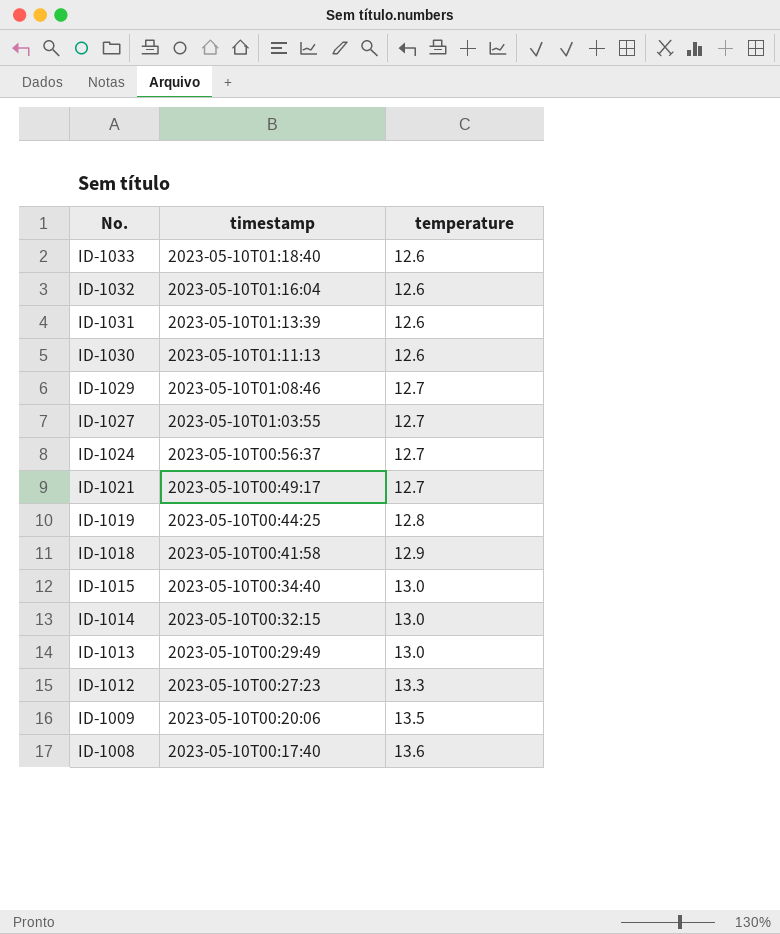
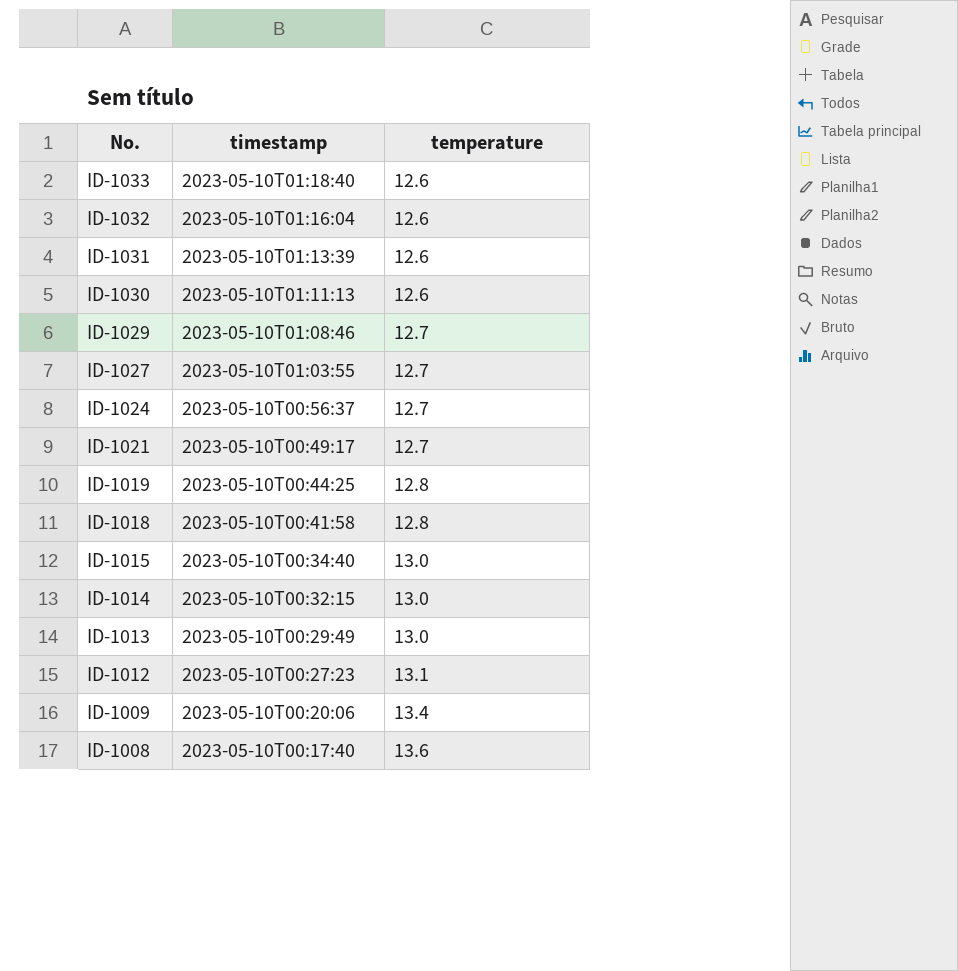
ID-1018 | temperature: 12.9 -> 12.8
ID-1012 | temperature: 13.3 -> 13.1
ID-1009 | temperature: 13.5 -> 13.4

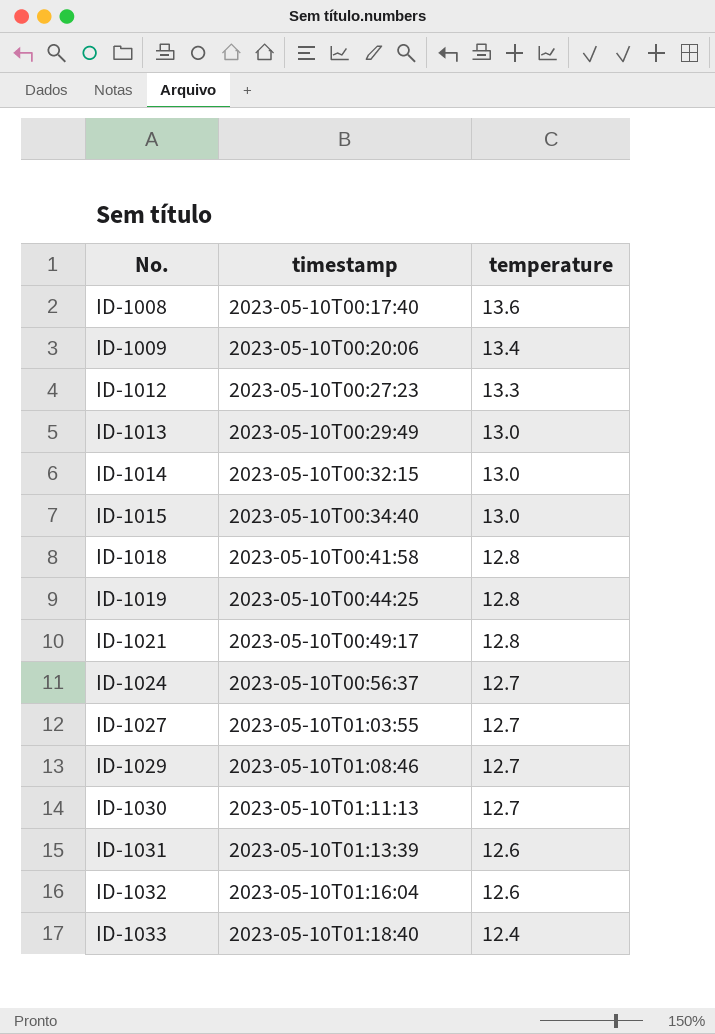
row order: No. descending -> No. ascending
ID-1012 | temperature: 13.1 -> 13.3
ID-1021 | temperature: 12.7 -> 12.8
ID-1030 | temperature: 12.6 -> 12.7
ID-1033 | temperature: 12.6 -> 12.4

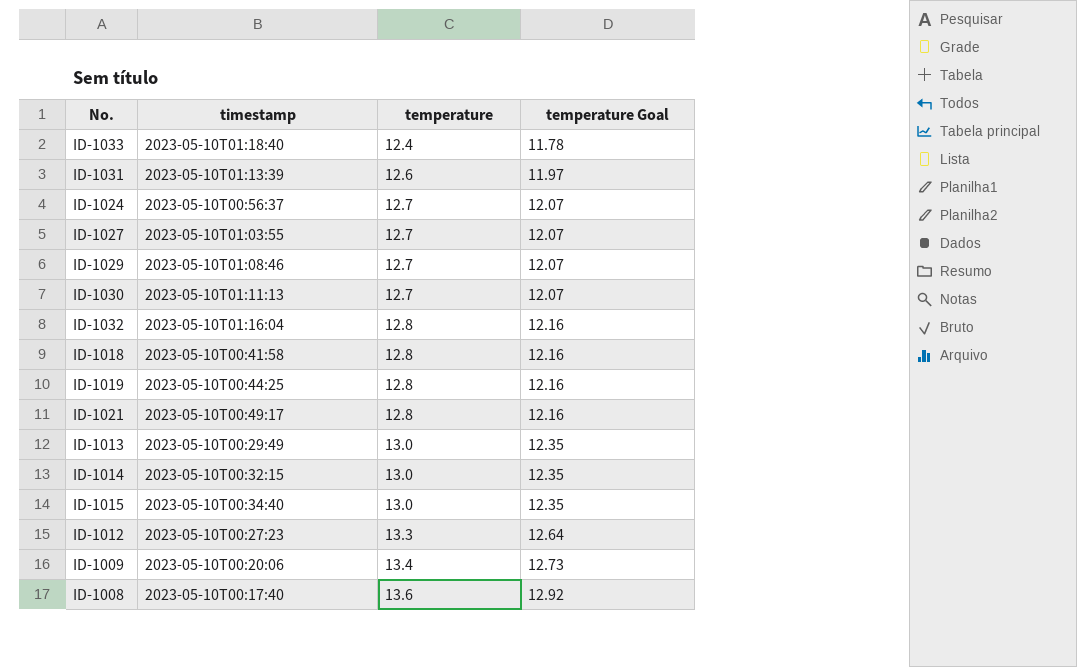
row order: No. ascending -> temperature ascending
column temperature Goal | formula: none -> [temperature] * 0.95
ID-1032 | temperature: 12.6 -> 12.8

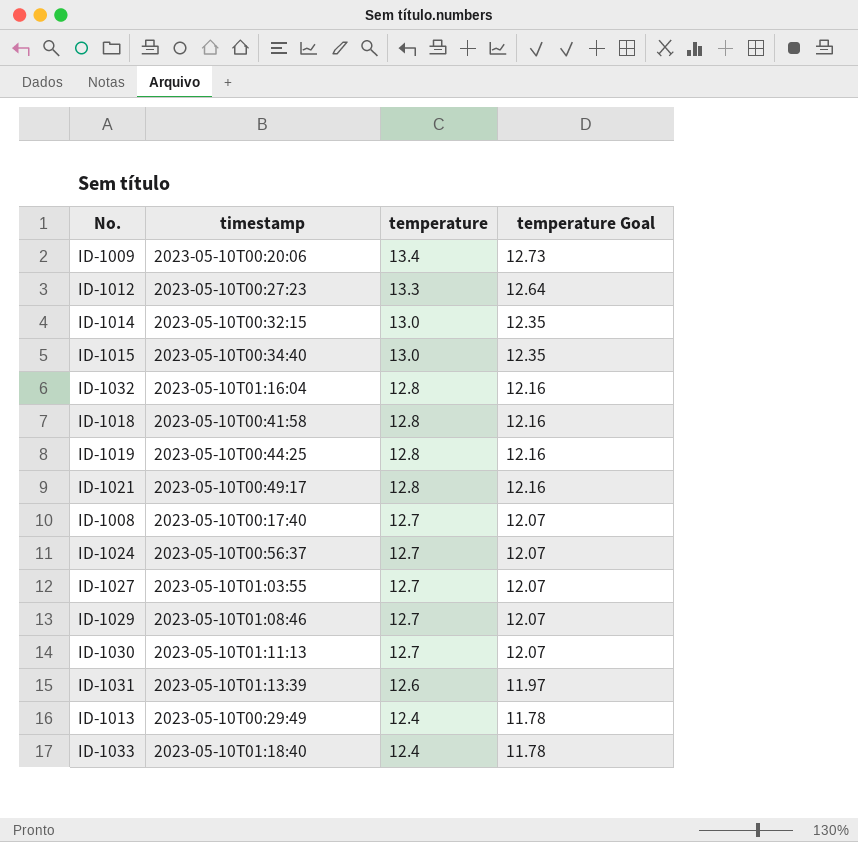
row order: temperature ascending -> temperature descending
ID-1008 | temperature: 13.6 -> 12.7
ID-1008 | temperature Goal: 12.92 -> 12.07
ID-1013 | temperature: 13.0 -> 12.4
ID-1013 | temperature Goal: 12.35 -> 11.78

